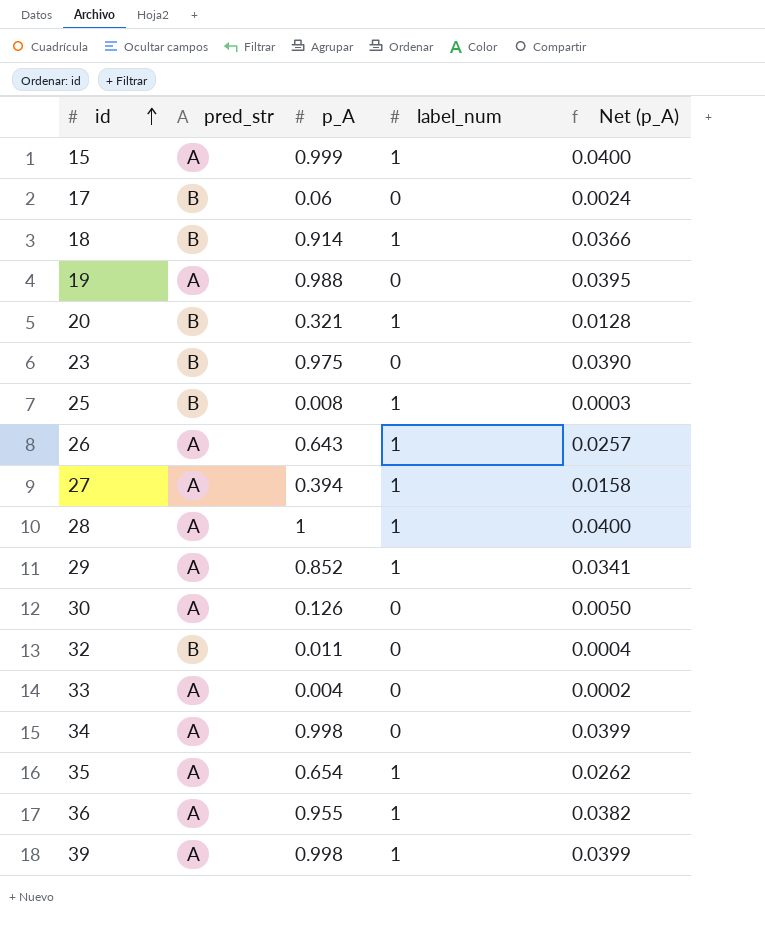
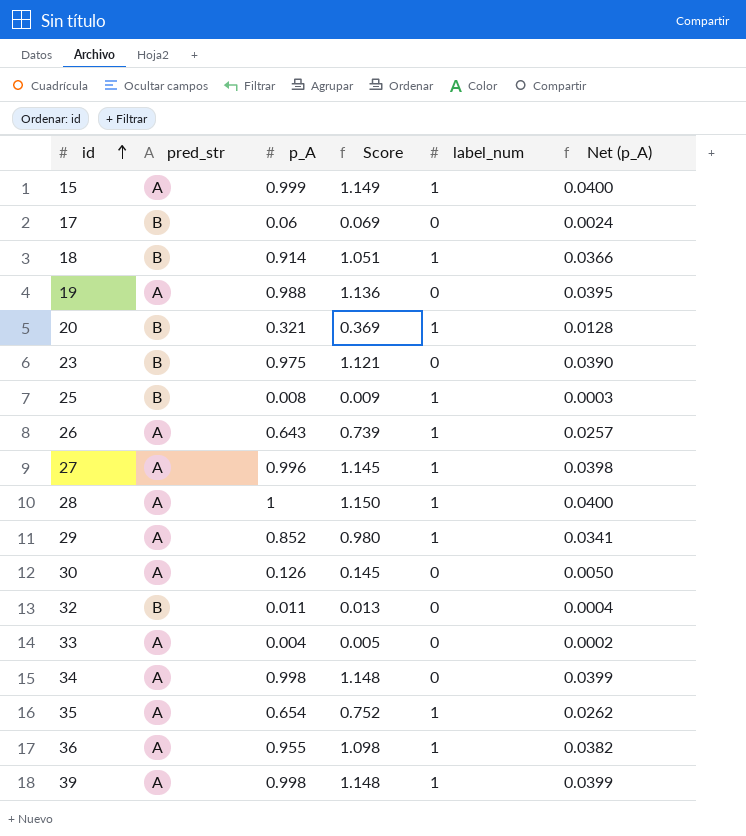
column Score | formula: none -> [p_A] * 1.15
27 | p_A: 0.394 -> 0.996
27 | Net (p_A): 0.0158 -> 0.0398

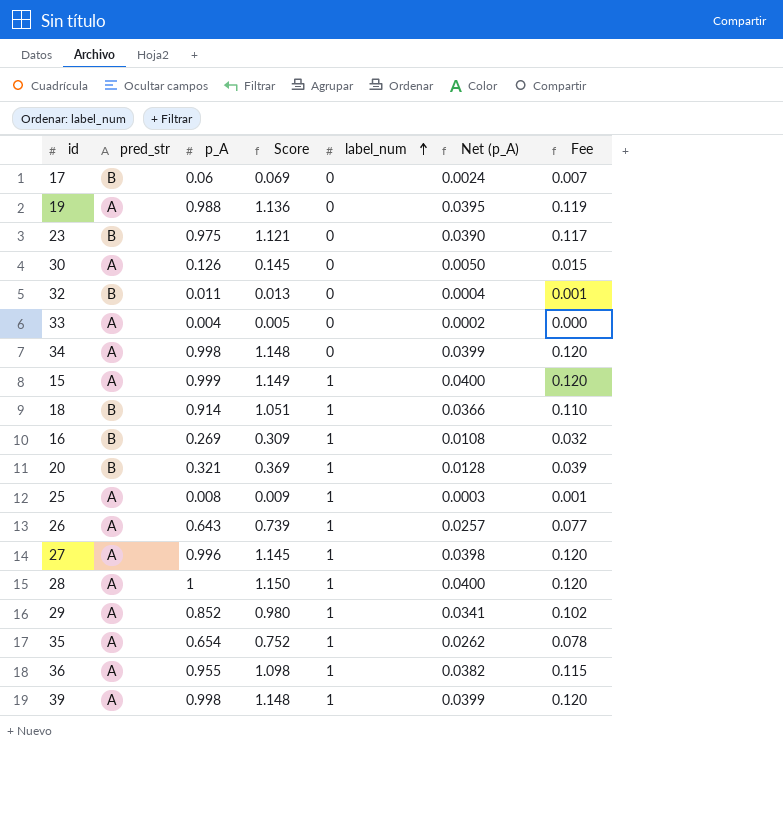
row order: id ascending -> label_num ascending
column Fee | formula: none -> [p_A] * 0.12
row 16: none -> B | 0.269 | 0.309 | 1 | 0.0108 | 0.032
25 | pred_str: B -> A

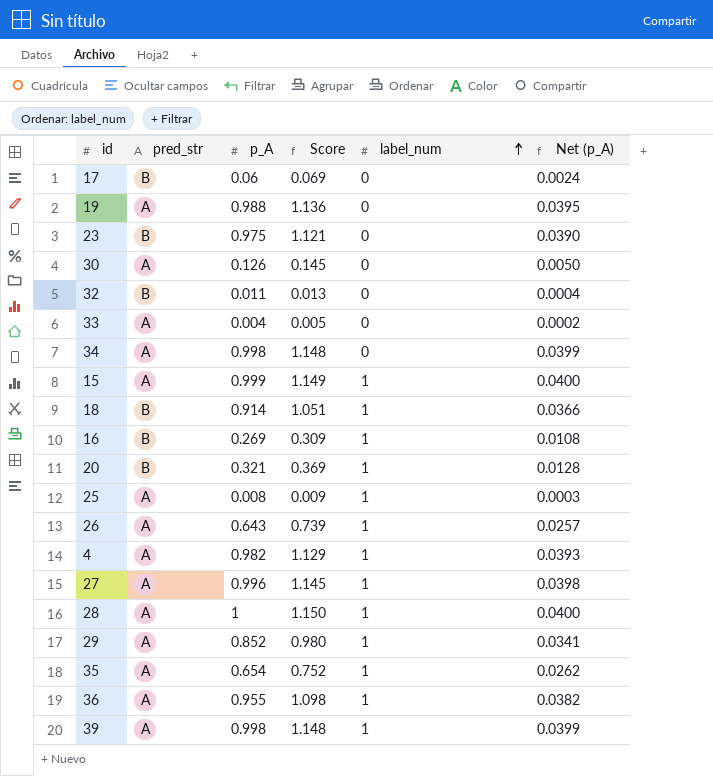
column Fee | formula: [p_A] * 0.12 -> none
row 4: none -> A | 0.982 | 1.129 | 1 | 0.0393

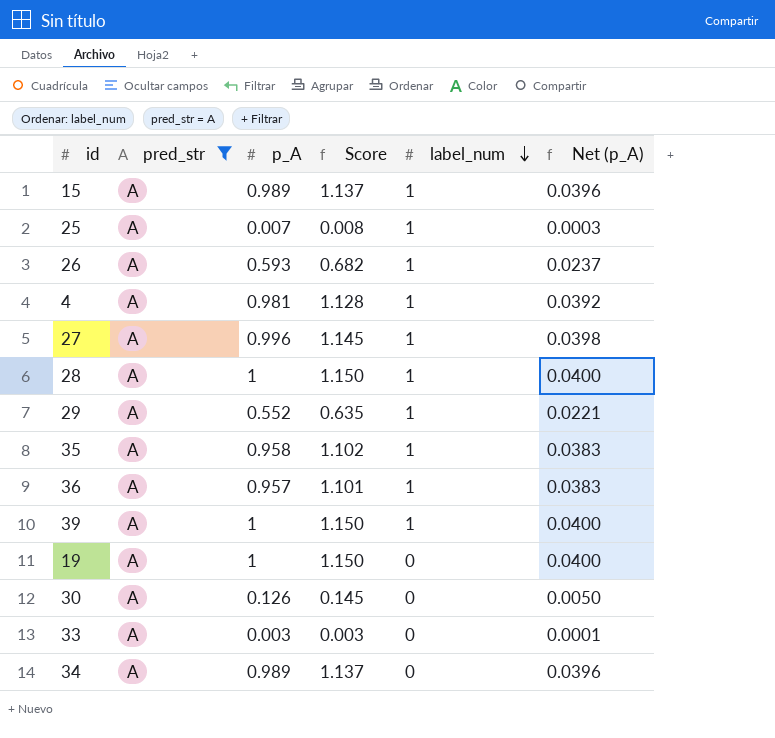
filter: none -> pred_str = A
row order: label_num ascending -> label_num descending
15 | p_A: 0.999 -> 0.989
15 | Score: 1.149 -> 1.137
15 | Net (p_A): 0.0400 -> 0.0396
25 | p_A: 0.008 -> 0.007
25 | Score: 0.009 -> 0.008
26 | p_A: 0.643 -> 0.593
26 | Score: 0.739 -> 0.682
26 | Net (p_A): 0.0257 -> 0.0237
4 | p_A: 0.982 -> 0.981
4 | Score: 1.129 -> 1.128
4 | Net (p_A): 0.0393 -> 0.0392
29 | p_A: 0.852 -> 0.552
29 | Score: 0.980 -> 0.635
29 | Net (p_A): 0.0341 -> 0.0221
35 | p_A: 0.654 -> 0.958
35 | Score: 0.752 -> 1.102
35 | Net (p_A): 0.0262 -> 0.0383
36 | p_A: 0.955 -> 0.957
36 | Score: 1.098 -> 1.101
36 | Net (p_A): 0.0382 -> 0.0383
39 | p_A: 0.998 -> 1
39 | Score: 1.148 -> 1.150
39 | Net (p_A): 0.0399 -> 0.0400
19 | p_A: 0.988 -> 1
19 | Score: 1.136 -> 1.150
19 | Net (p_A): 0.0395 -> 0.0400
33 | p_A: 0.004 -> 0.003
33 | Score: 0.005 -> 0.003
33 | Net (p_A): 0.0002 -> 0.0001
34 | p_A: 0.998 -> 0.989
34 | Score: 1.148 -> 1.137
34 | Net (p_A): 0.0399 -> 0.0396

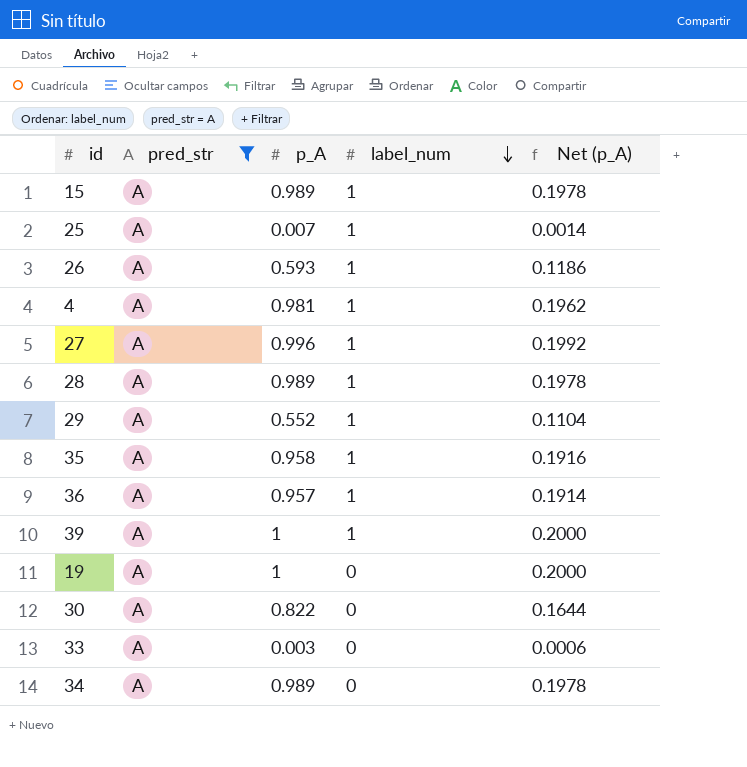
column Score | formula: [p_A] * 1.15 -> none
column Net (p_A) | formula: [p_A] * 0.04 -> [p_A] * 0.2
28 | p_A: 1 -> 0.989
30 | p_A: 0.126 -> 0.822

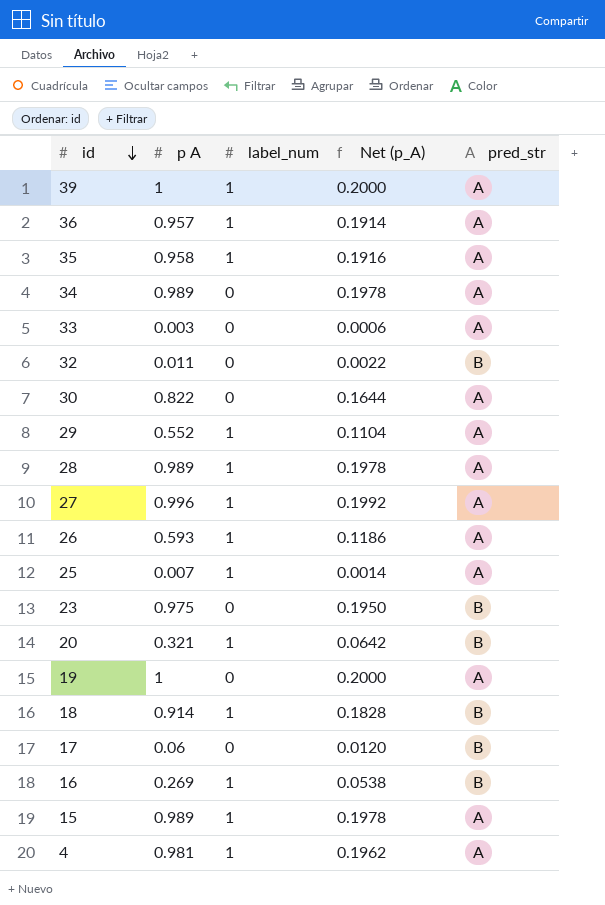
filter: pred_str = A -> none
row order: label_num descending -> id descending
column name: p_A -> p A
column pred_str | position: 2 -> 5

